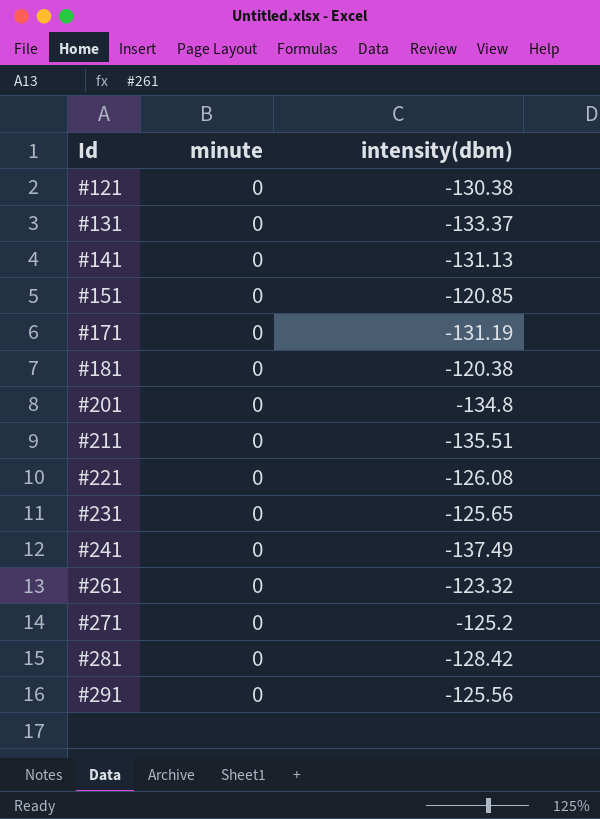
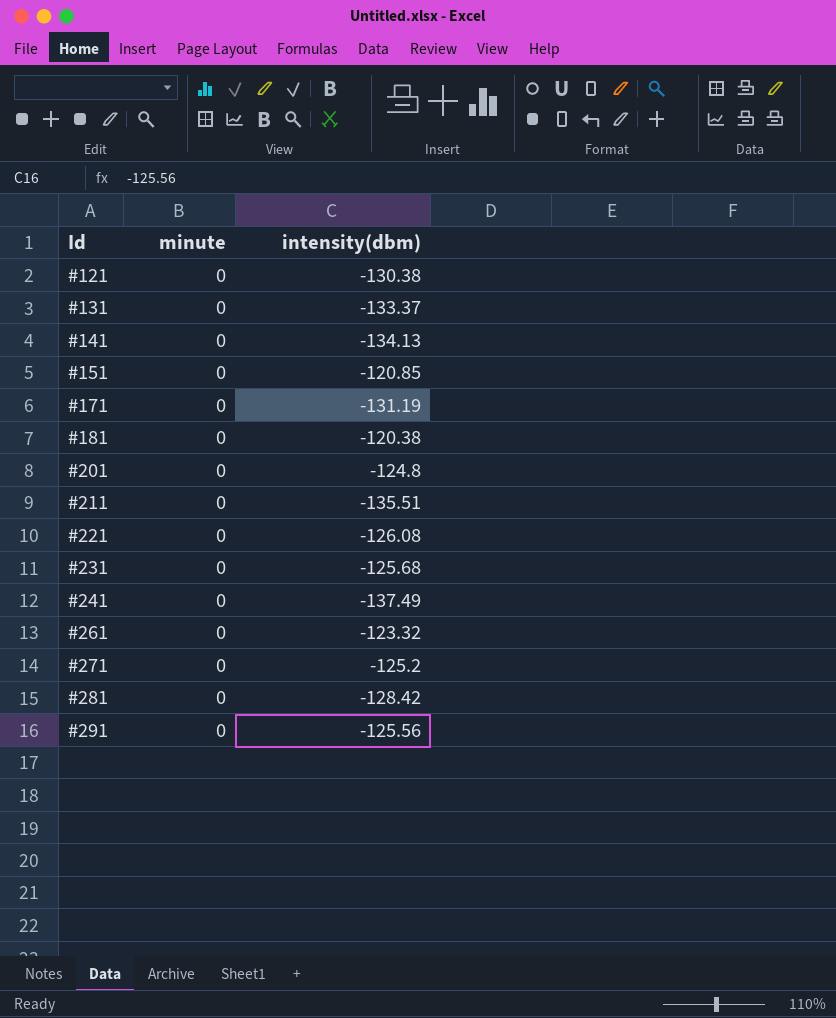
#141 | intensity(dbm): -131.13 -> -134.13
#201 | intensity(dbm): -134.8 -> -124.8
#231 | intensity(dbm): -125.65 -> -125.68

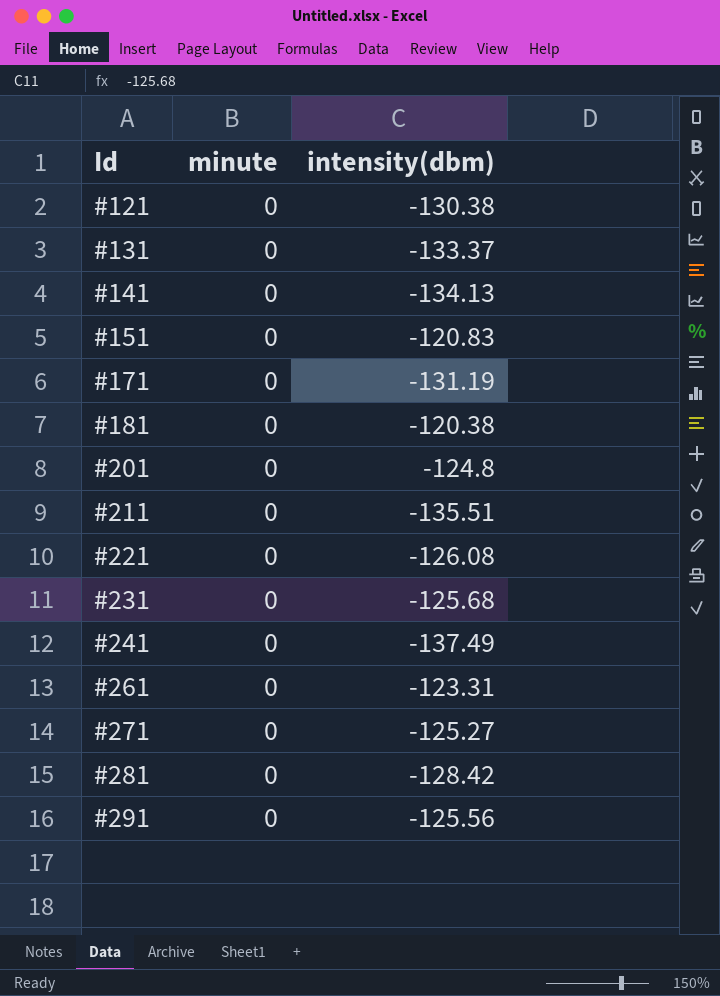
#151 | intensity(dbm): -120.85 -> -120.83
#261 | intensity(dbm): -123.32 -> -123.31
#271 | intensity(dbm): -125.2 -> -125.27

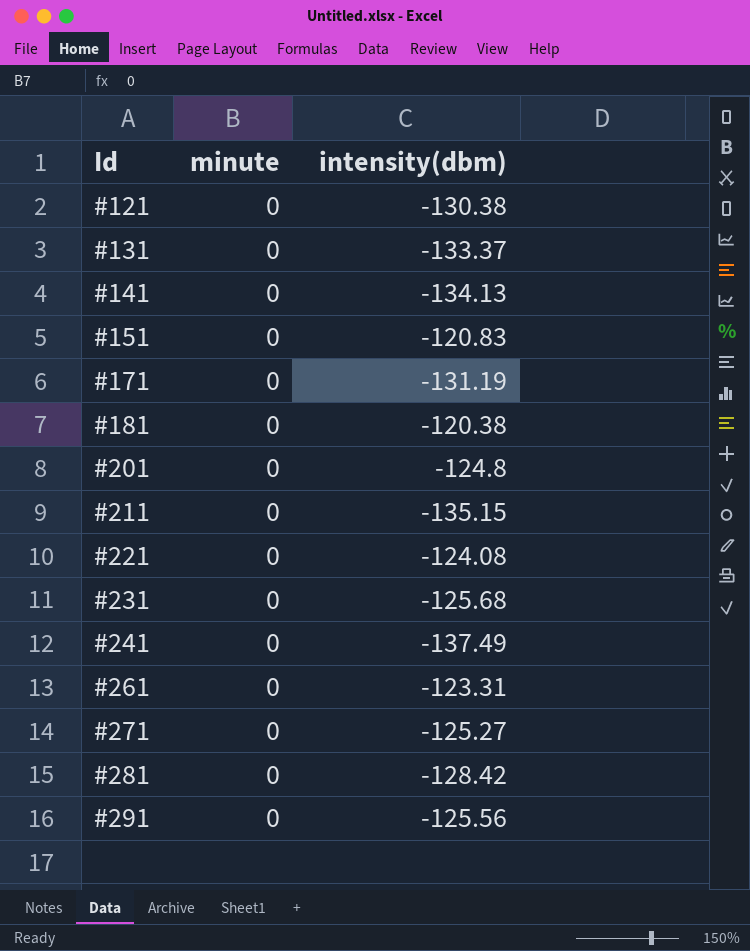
#211 | intensity(dbm): -135.51 -> -135.15
#221 | intensity(dbm): -126.08 -> -124.08

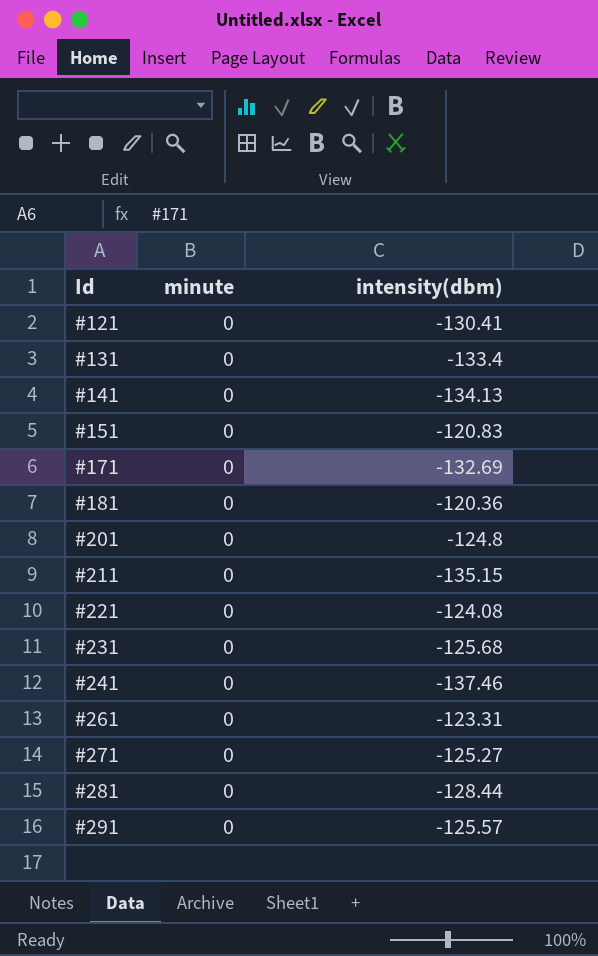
#121 | intensity(dbm): -130.38 -> -130.41
#131 | intensity(dbm): -133.37 -> -133.4
#171 | intensity(dbm): -131.19 -> -132.69
#181 | intensity(dbm): -120.38 -> -120.36
#241 | intensity(dbm): -137.49 -> -137.46
#281 | intensity(dbm): -128.42 -> -128.44
#291 | intensity(dbm): -125.56 -> -125.57

